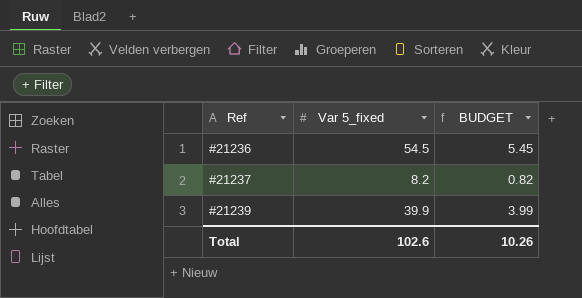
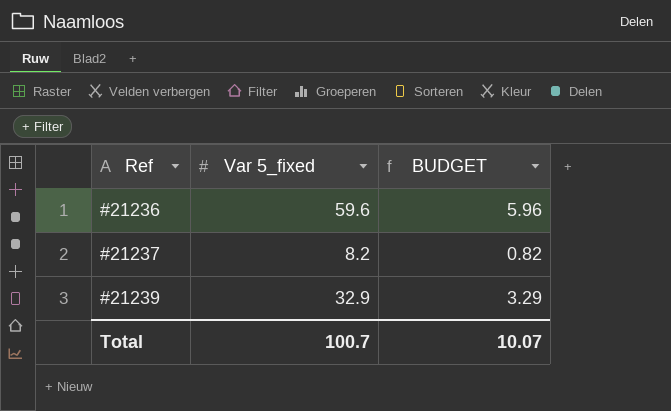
#21236 | Var 5_fixed: 54.5 -> 59.6
#21236 | BUDGET: 5.45 -> 5.96
#21239 | Var 5_fixed: 39.9 -> 32.9
#21239 | BUDGET: 3.99 -> 3.29
Total | Var 5_fixed: 102.6 -> 100.7
Total | BUDGET: 10.26 -> 10.07

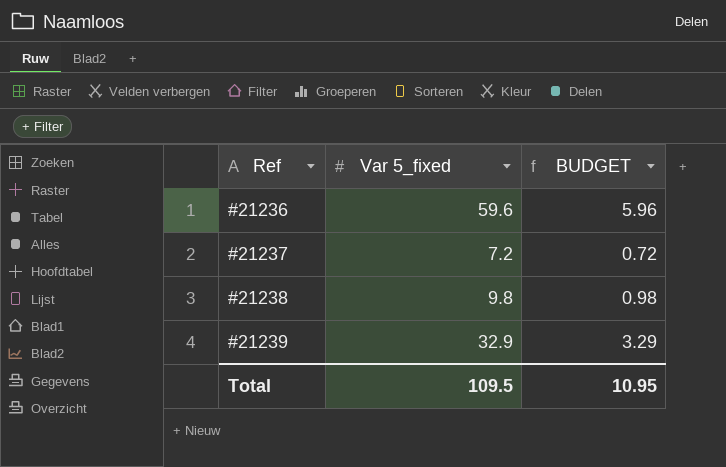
#21237 | Var 5_fixed: 8.2 -> 7.2
#21237 | BUDGET: 0.82 -> 0.72
row #21238: none -> 9.8 | 0.98
Total | Var 5_fixed: 100.7 -> 109.5
Total | BUDGET: 10.07 -> 10.95

